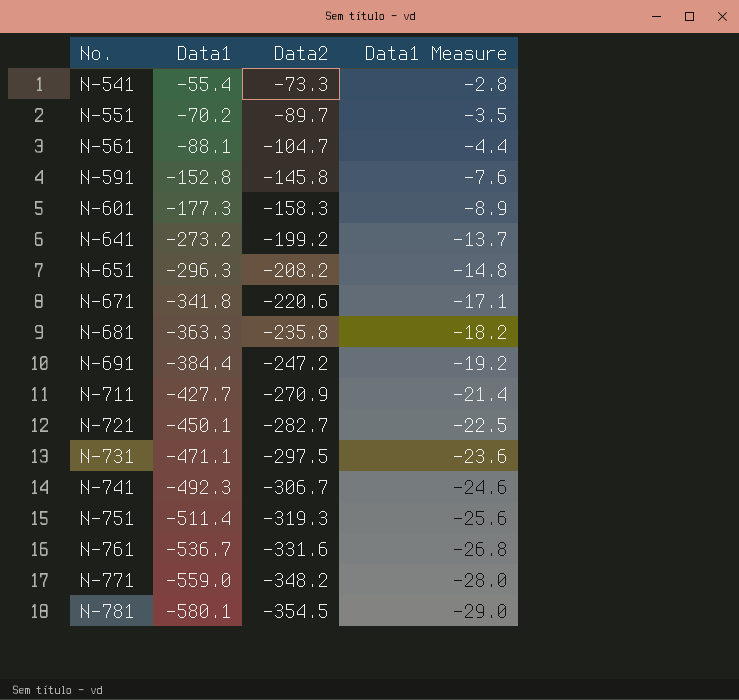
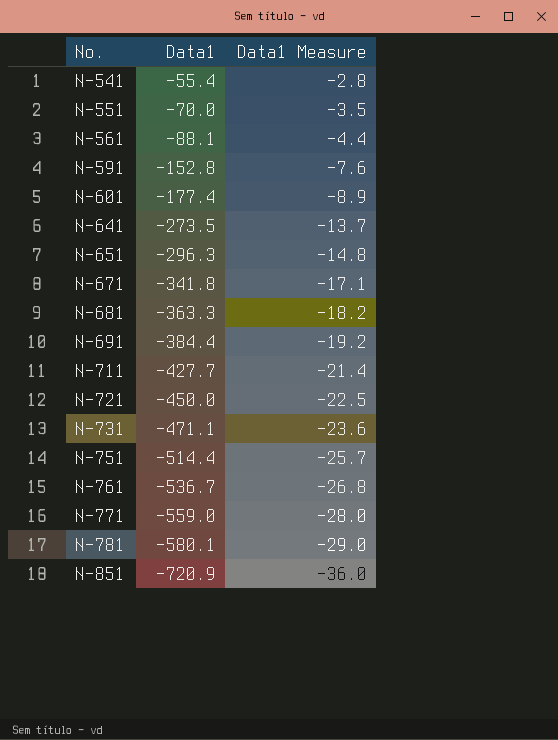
column Data2 | position: 3 -> none
row N-741: -492.3 | -306.7 | -24.6 -> none
N-551 | Data1: -70.2 -> -70.0
N-601 | Data1: -177.3 -> -177.4
N-641 | Data1: -273.2 -> -273.5
N-721 | Data1: -450.1 -> -450.0
N-751 | Data1: -511.4 -> -514.4
N-751 | Data1 Measure: -25.6 -> -25.7
row N-851: none -> -720.9 | -36.0

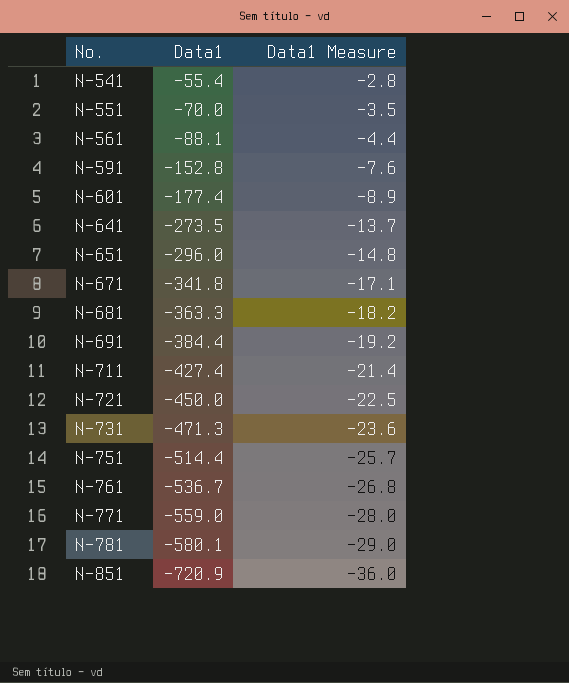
N-651 | Data1: -296.3 -> -296.0
N-711 | Data1: -427.7 -> -427.4
N-731 | Data1: -471.1 -> -471.3

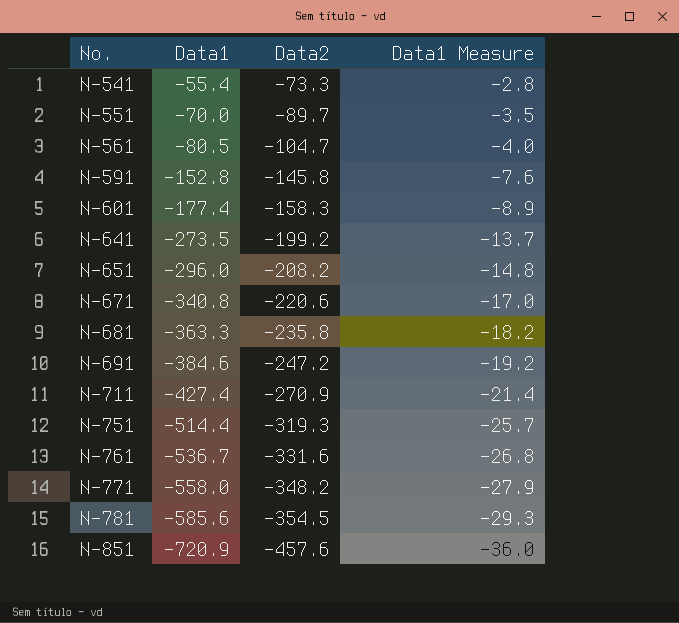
column Data2 | position: none -> 3
row N-721: -450.0 | -22.5 -> none
row N-731: -471.3 | -23.6 -> none
N-561 | Data1: -88.1 -> -80.5
N-561 | Data1 Measure: -4.4 -> -4.0
N-671 | Data1: -341.8 -> -340.8
N-671 | Data1 Measure: -17.1 -> -17.0
N-691 | Data1: -384.4 -> -384.6
N-771 | Data1: -559.0 -> -558.0
N-771 | Data1 Measure: -28.0 -> -27.9
N-781 | Data1: -580.1 -> -585.6
N-781 | Data1 Measure: -29.0 -> -29.3

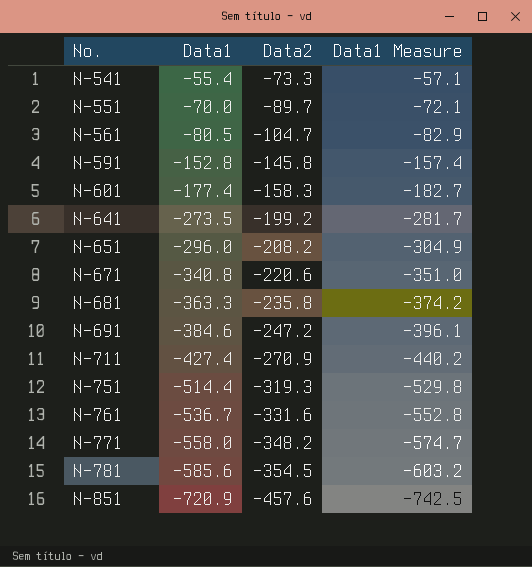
column Data1 Measure | formula: [Data1] * 0.05 -> [Data1] * 1.03

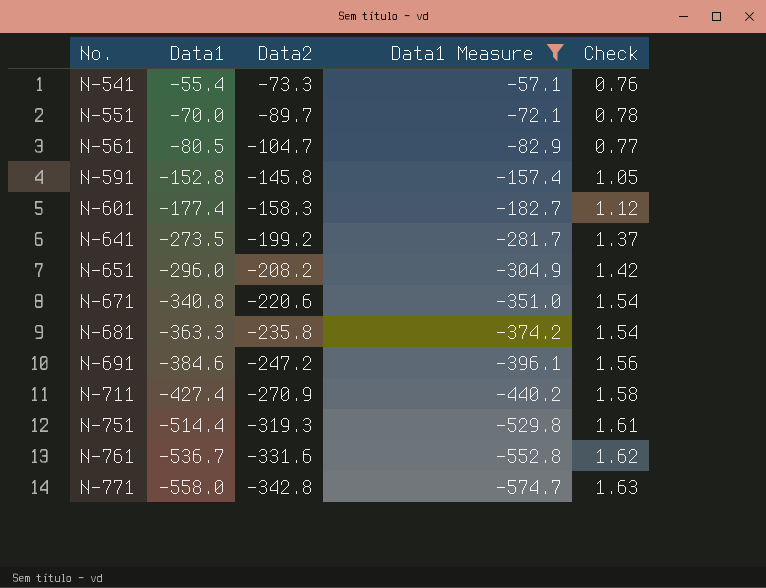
filter: none -> Data1 Measure >= -574.7
column Check | formula: none -> [Data1] / [Data2]
N-771 | Data2: -348.2 -> -342.8

